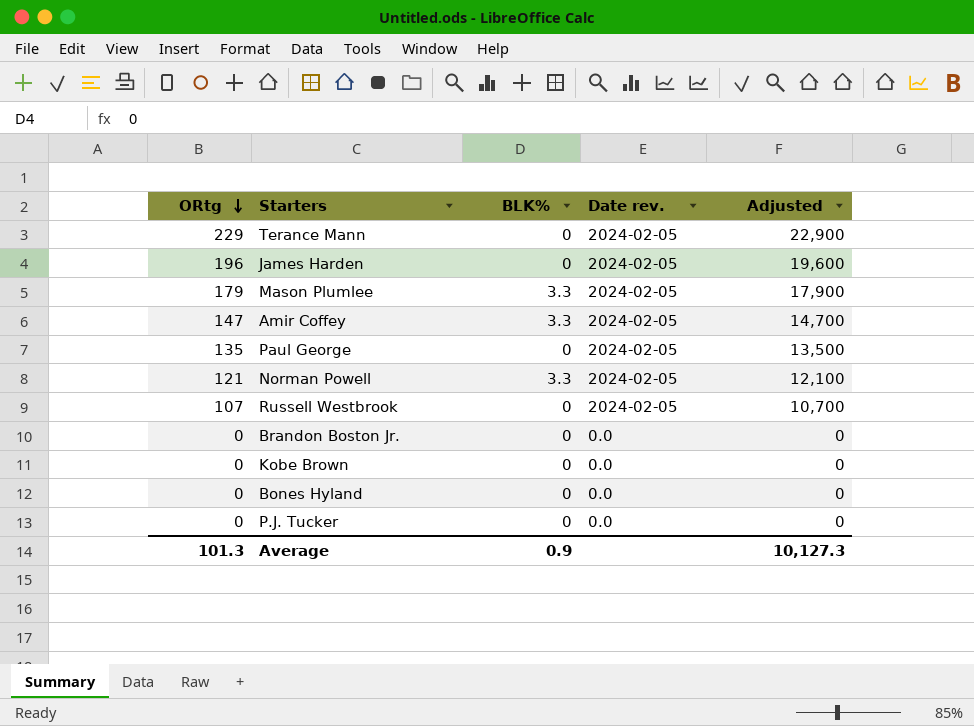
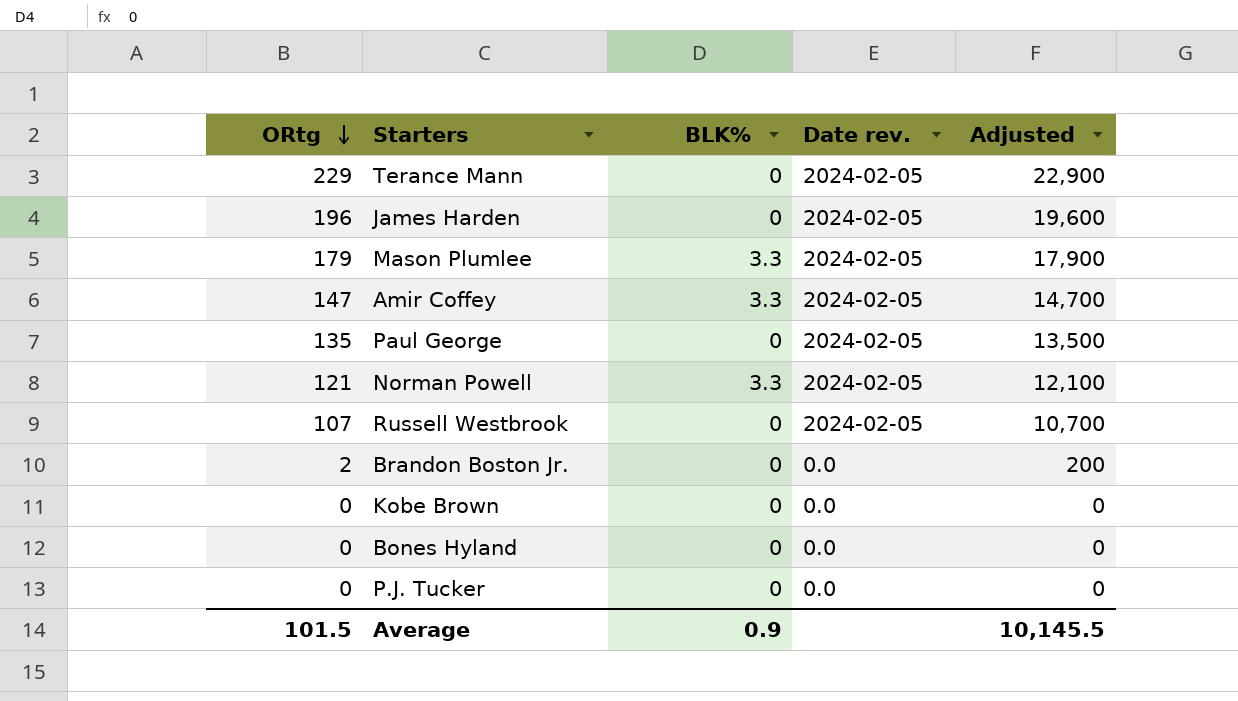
Brandon Boston Jr. | ORtg: 0 -> 2
Brandon Boston Jr. | Adjusted: 0 -> 200
Average | ORtg: 101.3 -> 101.5
Average | Adjusted: 10,127.3 -> 10,145.5

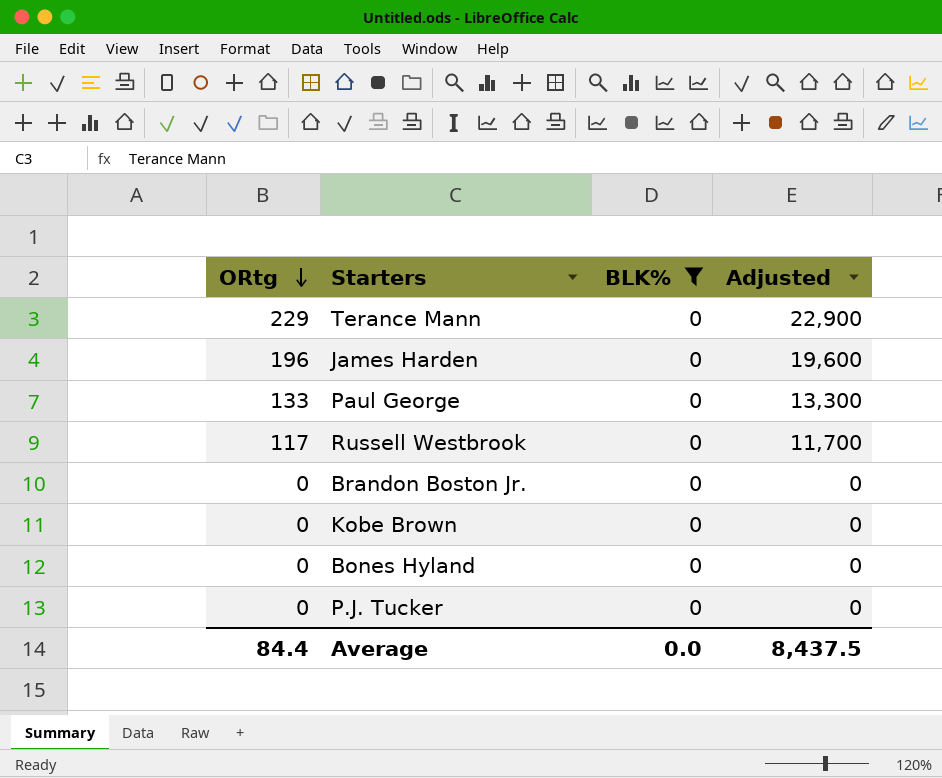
filter: none -> BLK% = 0
column Date rev. | position: 4 -> none
Paul George | ORtg: 135 -> 133
Paul George | Adjusted: 13,500 -> 13,300
Russell Westbrook | ORtg: 107 -> 117
Russell Westbrook | Adjusted: 10,700 -> 11,700
Brandon Boston Jr. | ORtg: 2 -> 0
Brandon Boston Jr. | Adjusted: 200 -> 0
Average | ORtg: 101.5 -> 84.4
Average | BLK%: 0.9 -> 0.0
Average | Adjusted: 10,145.5 -> 8,437.5

